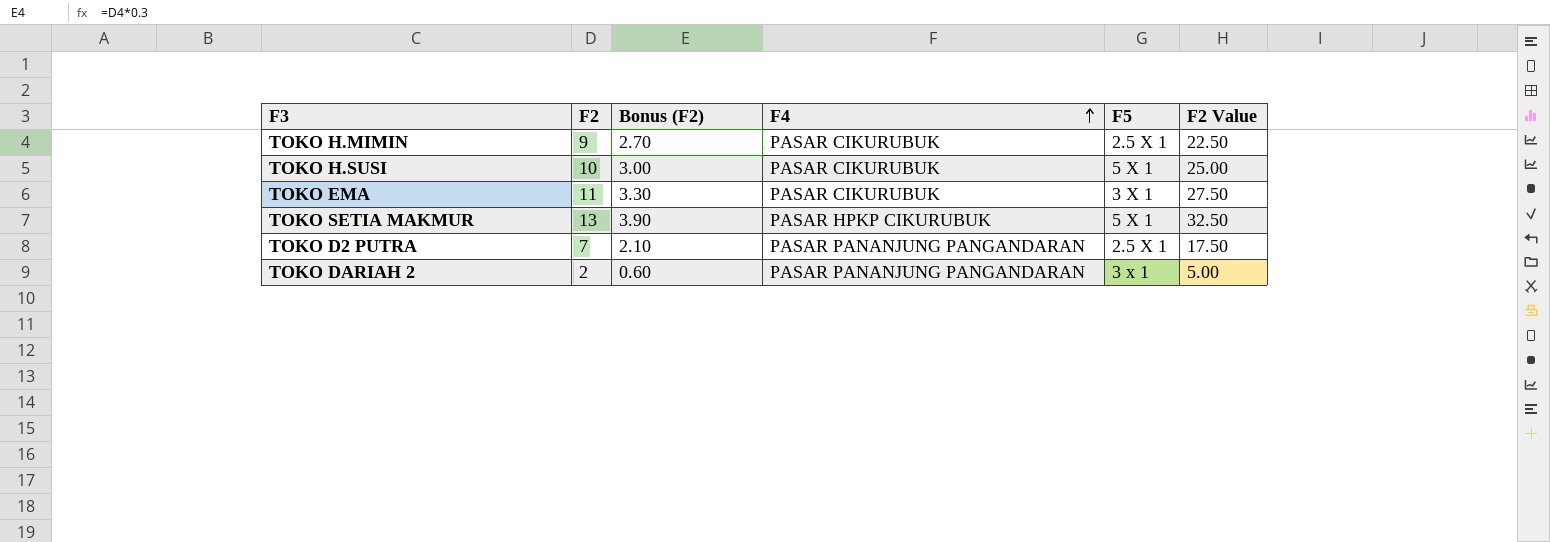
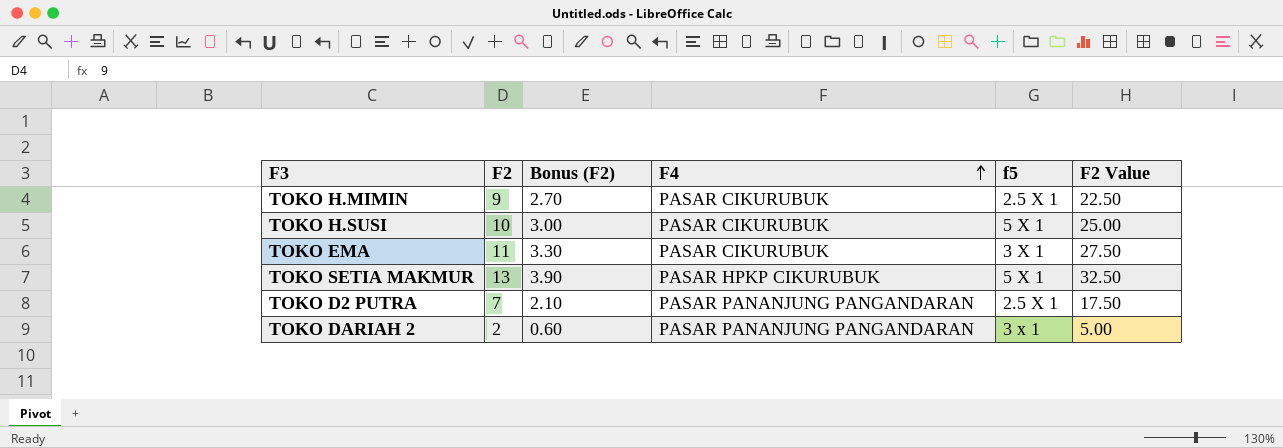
column name: F5 -> f5

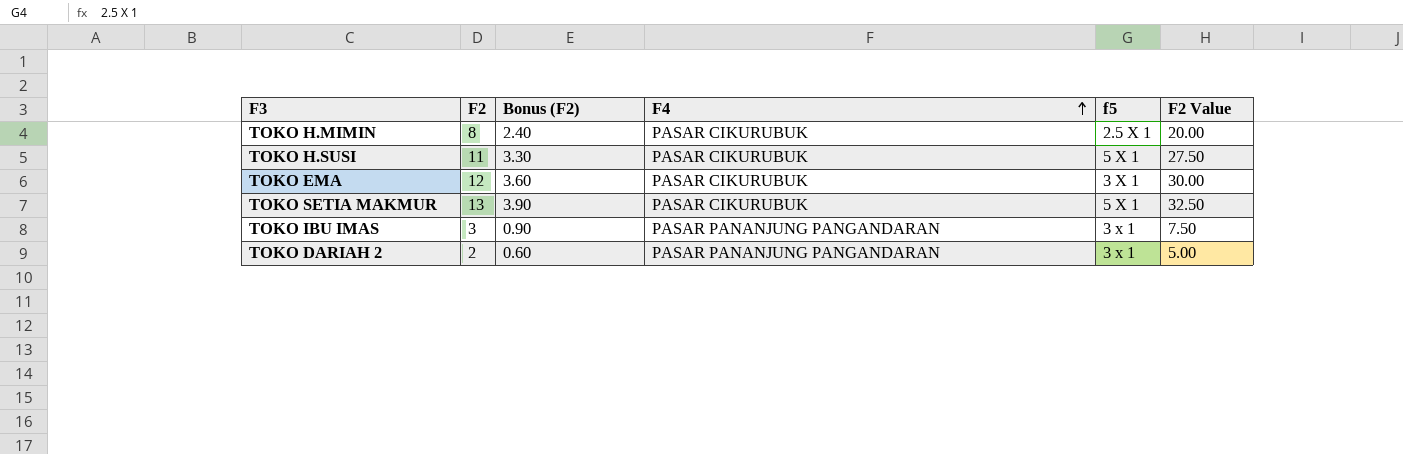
row TOKO D2 PUTRA: 7 | 2.10 | PASAR PANANJUNG PANGANDARAN | 2.5 X 1 | 17.50 -> none
TOKO H.MIMIN | F2: 9 -> 8
TOKO H.MIMIN | Bonus (F2): 2.70 -> 2.40
TOKO H.MIMIN | F2 Value: 22.50 -> 20.00
TOKO H.SUSI | F2: 10 -> 11
TOKO H.SUSI | Bonus (F2): 3.00 -> 3.30
TOKO H.SUSI | F2 Value: 25.00 -> 27.50
TOKO EMA | F2: 11 -> 12
TOKO EMA | Bonus (F2): 3.30 -> 3.60
TOKO EMA | F2 Value: 27.50 -> 30.00
TOKO SETIA MAKMUR | F4: PASAR HPKP CIKURUBUK -> PASAR CIKURUBUK
row TOKO IBU IMAS: none -> 3 | 0.90 | PASAR PANANJUNG PANGANDARAN | 3 x 1 | 7.50

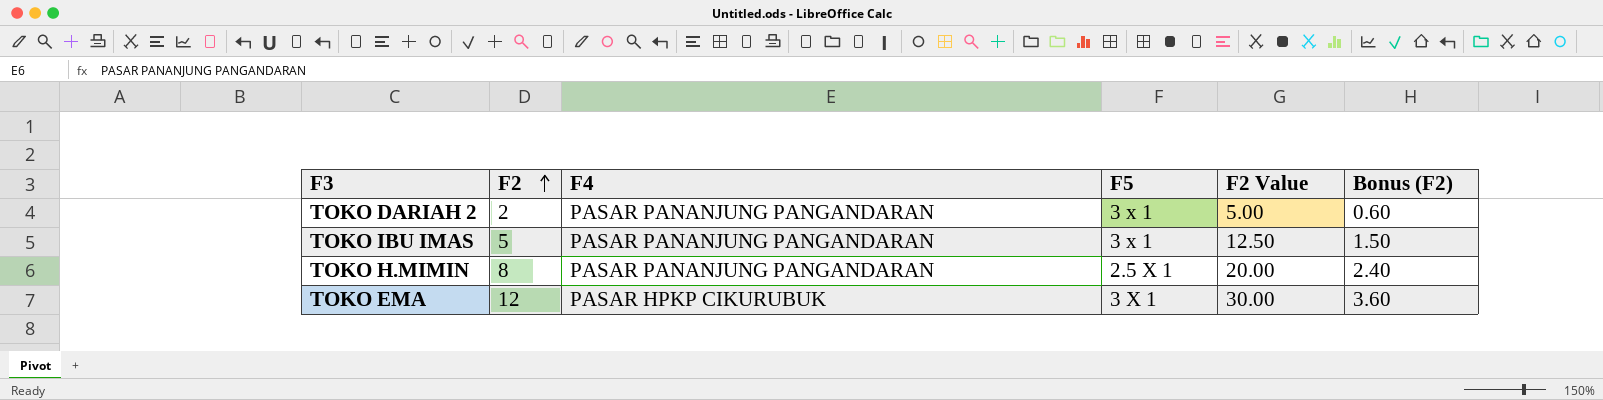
row order: F4 ascending -> F2 ascending
column name: f5 -> F5
column Bonus (F2) | position: 3 -> 6
row TOKO H.SUSI: 11 | 3.30 | PASAR CIKURUBUK | 5 X 1 | 27.50 -> none
row TOKO SETIA MAKMUR: 13 | 3.90 | PASAR CIKURUBUK | 5 X 1 | 32.50 -> none
TOKO IBU IMAS | F2: 3 -> 5
TOKO IBU IMAS | F2 Value: 7.50 -> 12.50
TOKO IBU IMAS | Bonus (F2): 0.90 -> 1.50
TOKO H.MIMIN | F4: PASAR CIKURUBUK -> PASAR PANANJUNG PANGANDARAN
TOKO EMA | F4: PASAR CIKURUBUK -> PASAR HPKP CIKURUBUK

